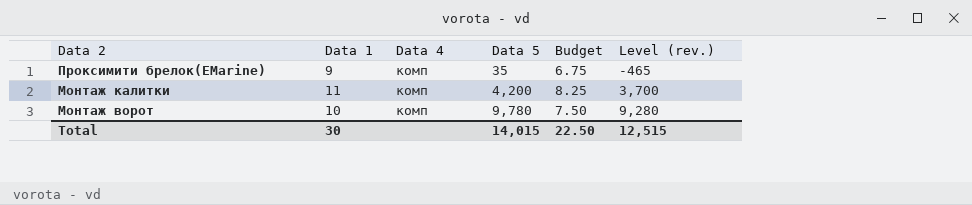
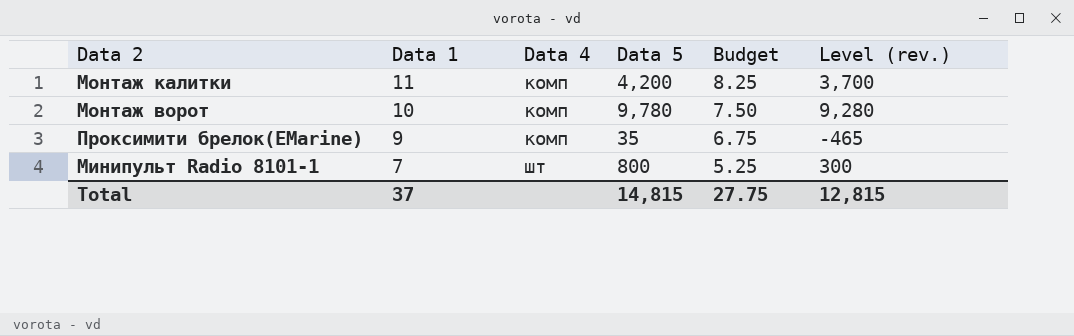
row order: Data 2 descending -> Data 1 descending
row Минипульт Radio 8101-1: none -> 7 | шт | 800 | 5.25 | 300
Total | Data 1: 30 -> 37
Total | Data 5: 14,015 -> 14,815
Total | Budget: 22.50 -> 27.75
Total | Level (rev.): 12,515 -> 12,815

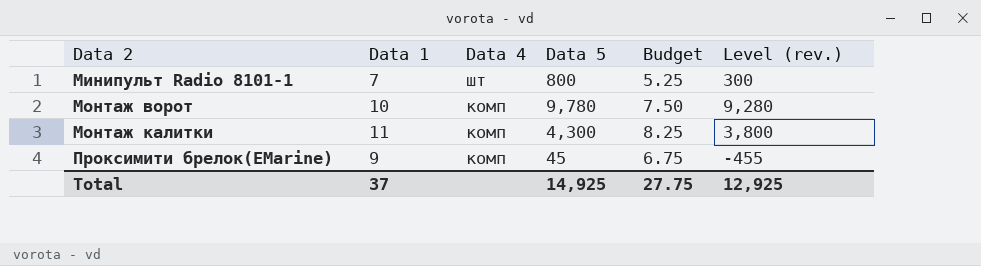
row order: Data 1 descending -> Data 2 ascending
Монтаж калитки | Data 5: 4,200 -> 4,300
Монтаж калитки | Level (rev.): 3,700 -> 3,800
Проксимити брелок(EMarine) | Data 5: 35 -> 45
Проксимити брелок(EMarine) | Level (rev.): -465 -> -455
Total | Data 5: 14,815 -> 14,925
Total | Level (rev.): 12,815 -> 12,925

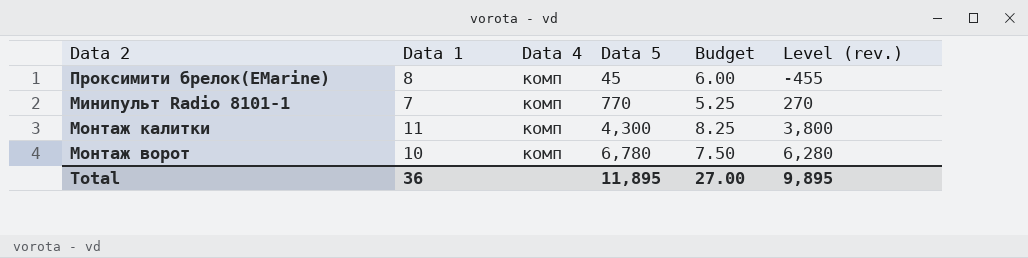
row order: Data 2 ascending -> Data 5 ascending
Проксимити брелок(EMarine) | Data 1: 9 -> 8
Проксимити брелок(EMarine) | Budget: 6.75 -> 6.00
Минипульт Radio 8101-1 | Data 4: шт -> комп
Минипульт Radio 8101-1 | Data 5: 800 -> 770
Минипульт Radio 8101-1 | Level (rev.): 300 -> 270
Монтаж ворот | Data 5: 9,780 -> 6,780
Монтаж ворот | Level (rev.): 9,280 -> 6,280
Total | Data 1: 37 -> 36
Total | Data 5: 14,925 -> 11,895
Total | Budget: 27.75 -> 27.00
Total | Level (rev.): 12,925 -> 9,895

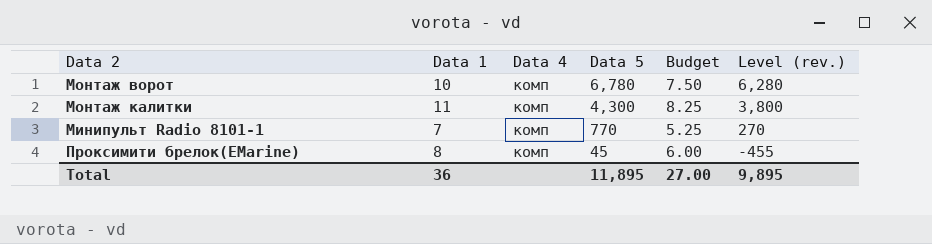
row order: Data 5 ascending -> Data 5 descending

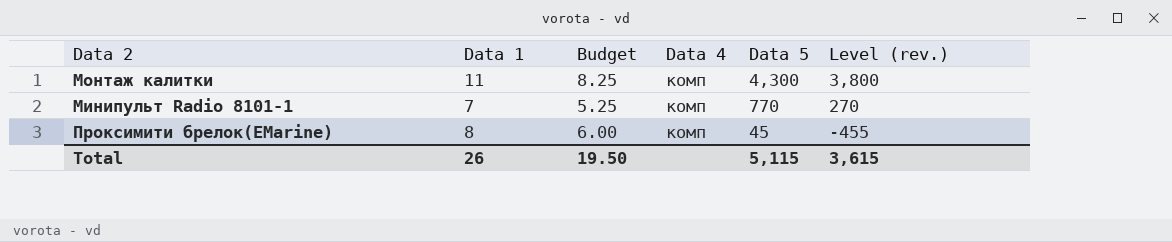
column Budget | position: 5 -> 3
row Монтаж ворот: 10 | комп | 6,780 | 7.50 | 6,280 -> none
Total | Data 1: 36 -> 26
Total | Budget: 27.00 -> 19.50
Total | Data 5: 11,895 -> 5,115
Total | Level (rev.): 9,895 -> 3,615

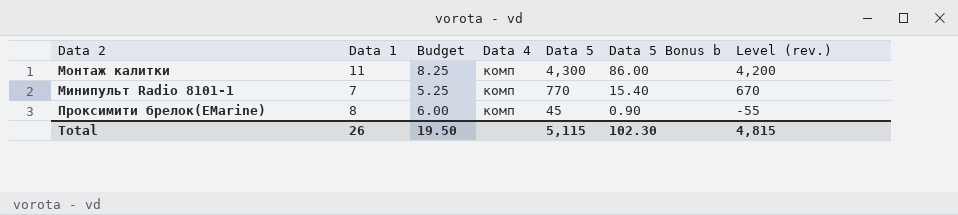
column Data 5 Bonus b | formula: none -> [Data 5] * 0.02
column Level (rev.) | formula: [Data 5] - 500 -> [Data 5] - 100
Total | Level (rev.): 3,615 -> 4,815

